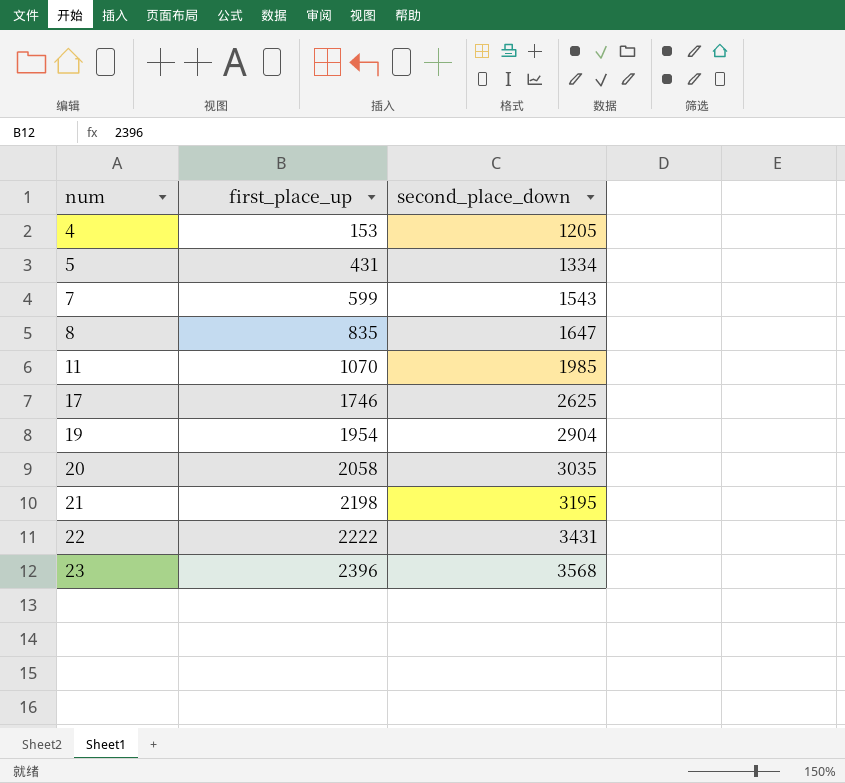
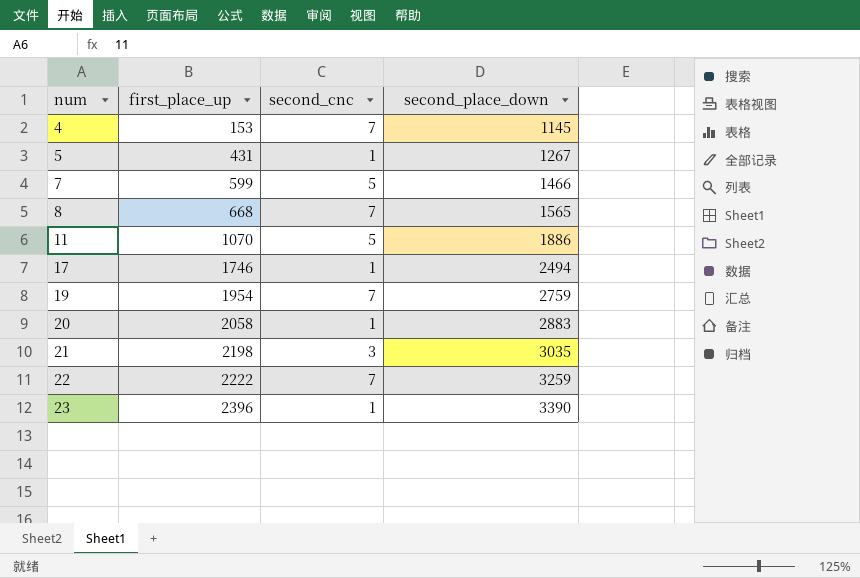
column second_cnc | position: none -> 3
4 | second_place_down: 1205 -> 1145
5 | second_place_down: 1334 -> 1267
7 | second_place_down: 1543 -> 1466
8 | first_place_up: 835 -> 668
8 | second_place_down: 1647 -> 1565
11 | second_place_down: 1985 -> 1886
17 | second_place_down: 2625 -> 2494
19 | second_place_down: 2904 -> 2759
20 | second_place_down: 3035 -> 2883
21 | second_place_down: 3195 -> 3035
22 | second_place_down: 3431 -> 3259
23 | second_place_down: 3568 -> 3390

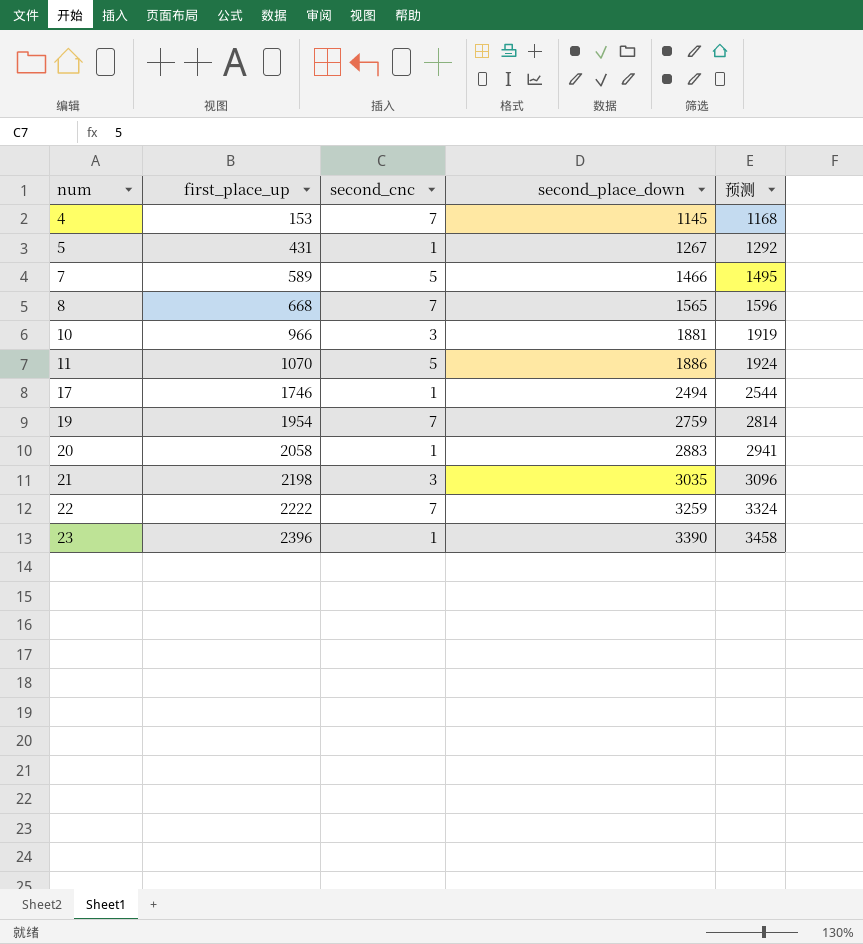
column 预测 | formula: none -> [second_place_down] * 1.02
7 | first_place_up: 599 -> 589
row 10: none -> 966 | 3 | 1881 | 1919

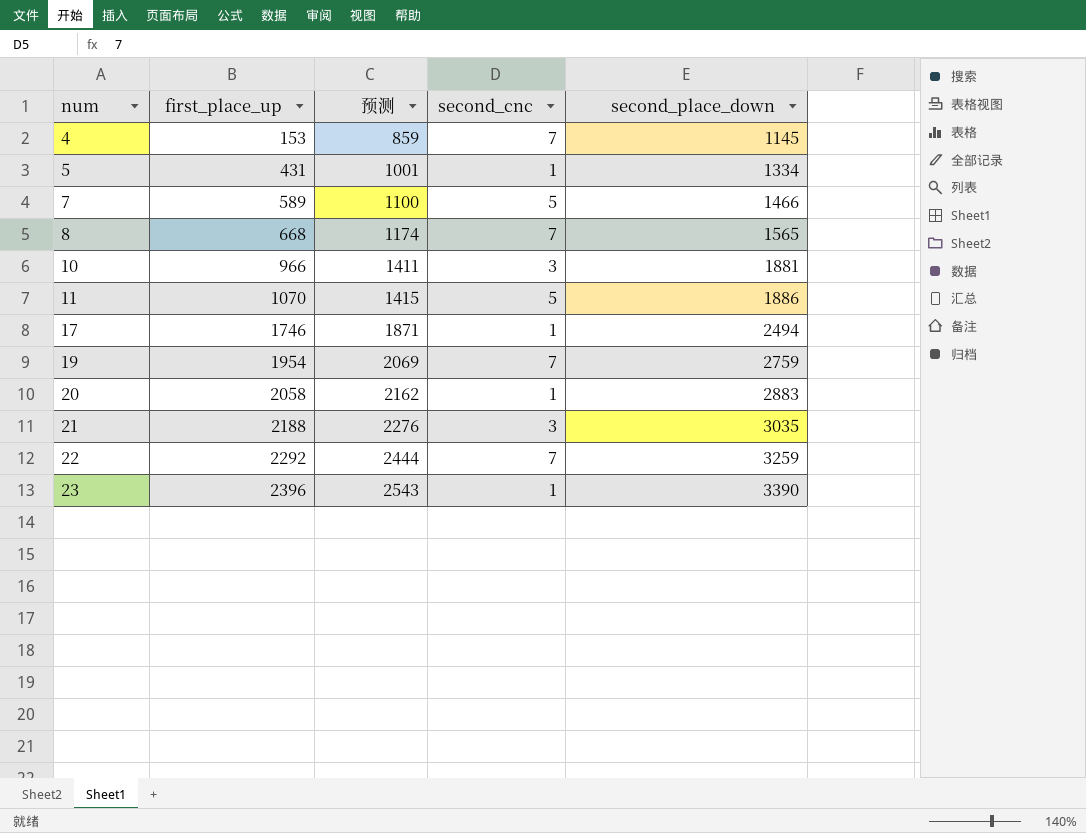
column 预测 | formula: [second_place_down] * 1.02 -> [second_place_down] * 0.75
column 预测 | position: 5 -> 3
5 | second_place_down: 1267 -> 1334
21 | first_place_up: 2198 -> 2188
22 | first_place_up: 2222 -> 2292

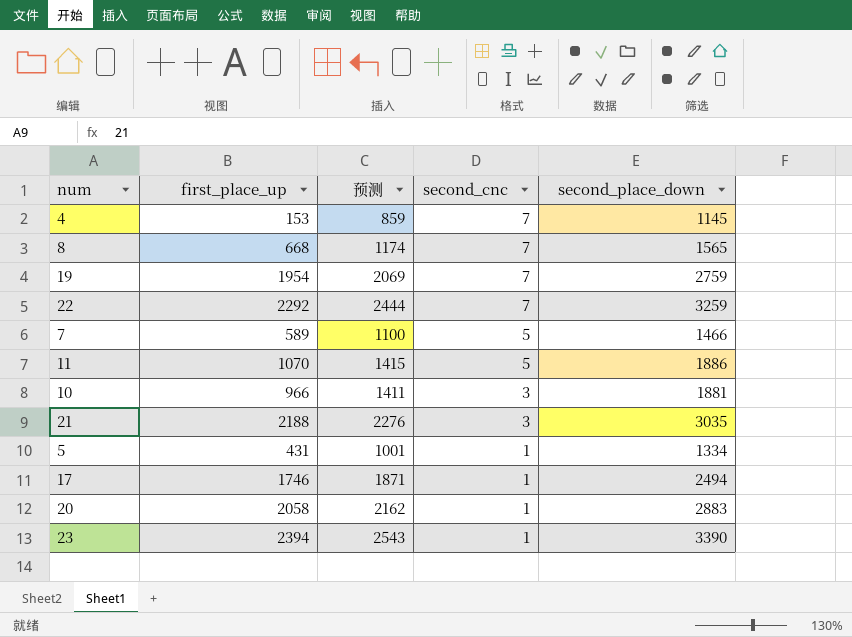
row order: num ascending -> second_cnc descending
23 | first_place_up: 2396 -> 2394

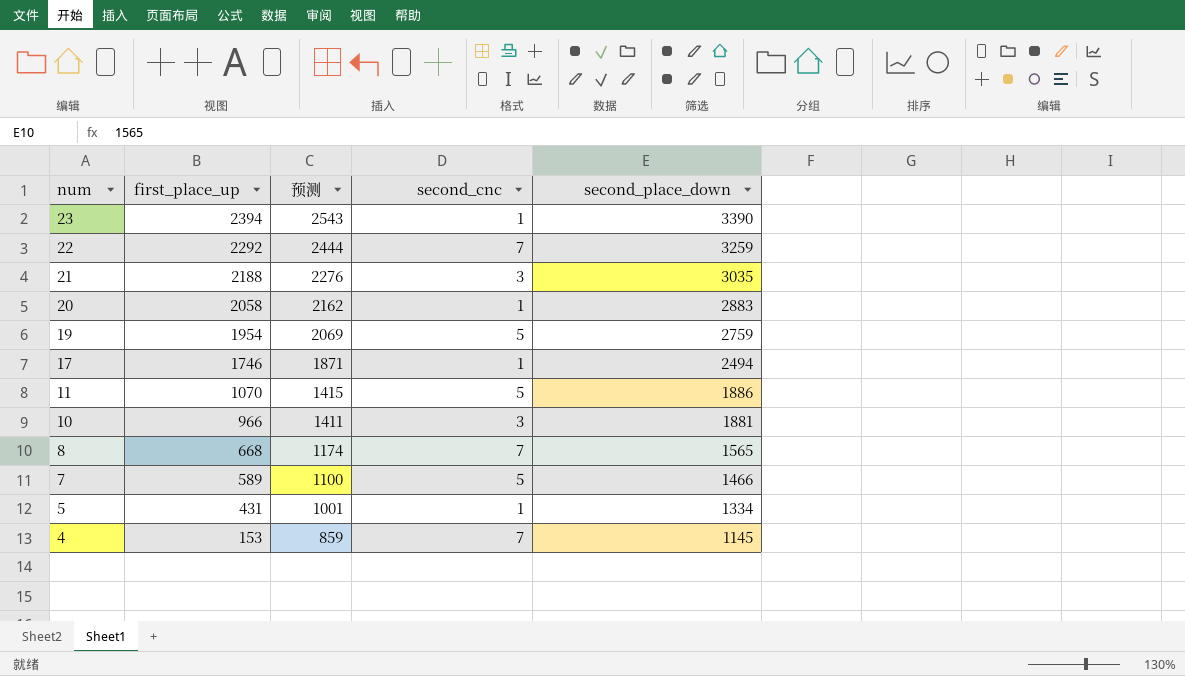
row order: second_cnc descending -> num descending
19 | second_cnc: 7 -> 5

